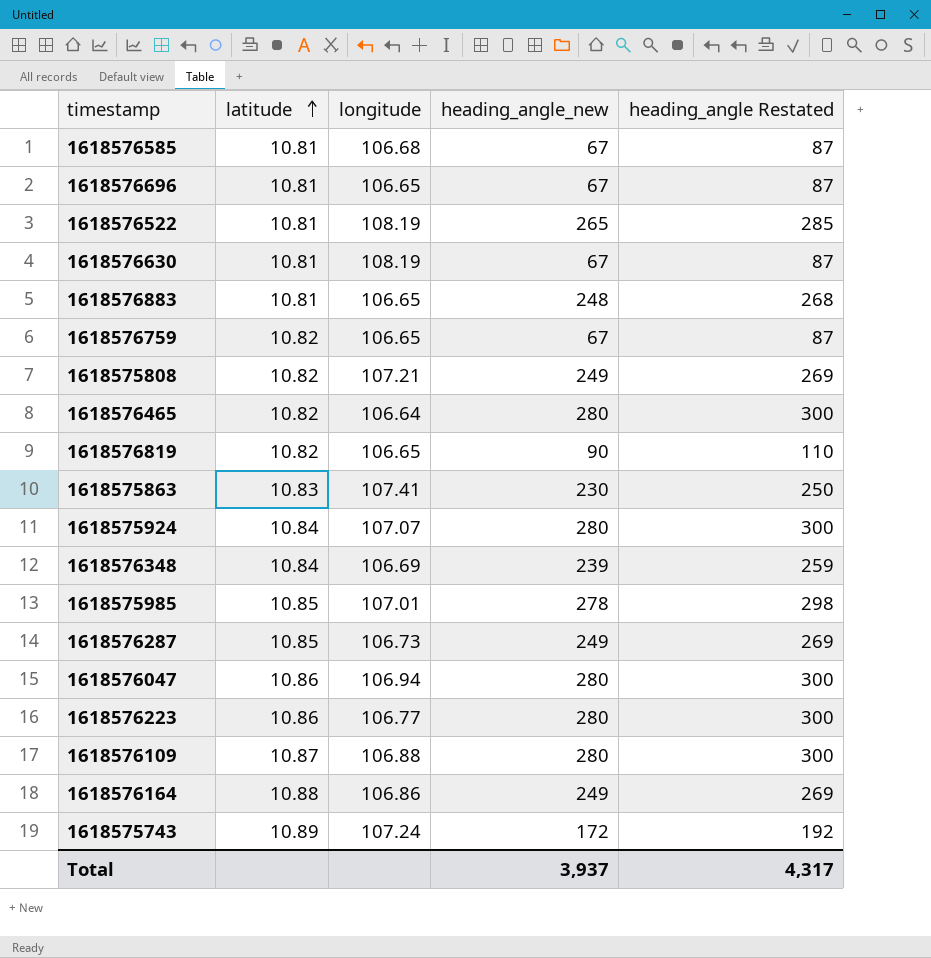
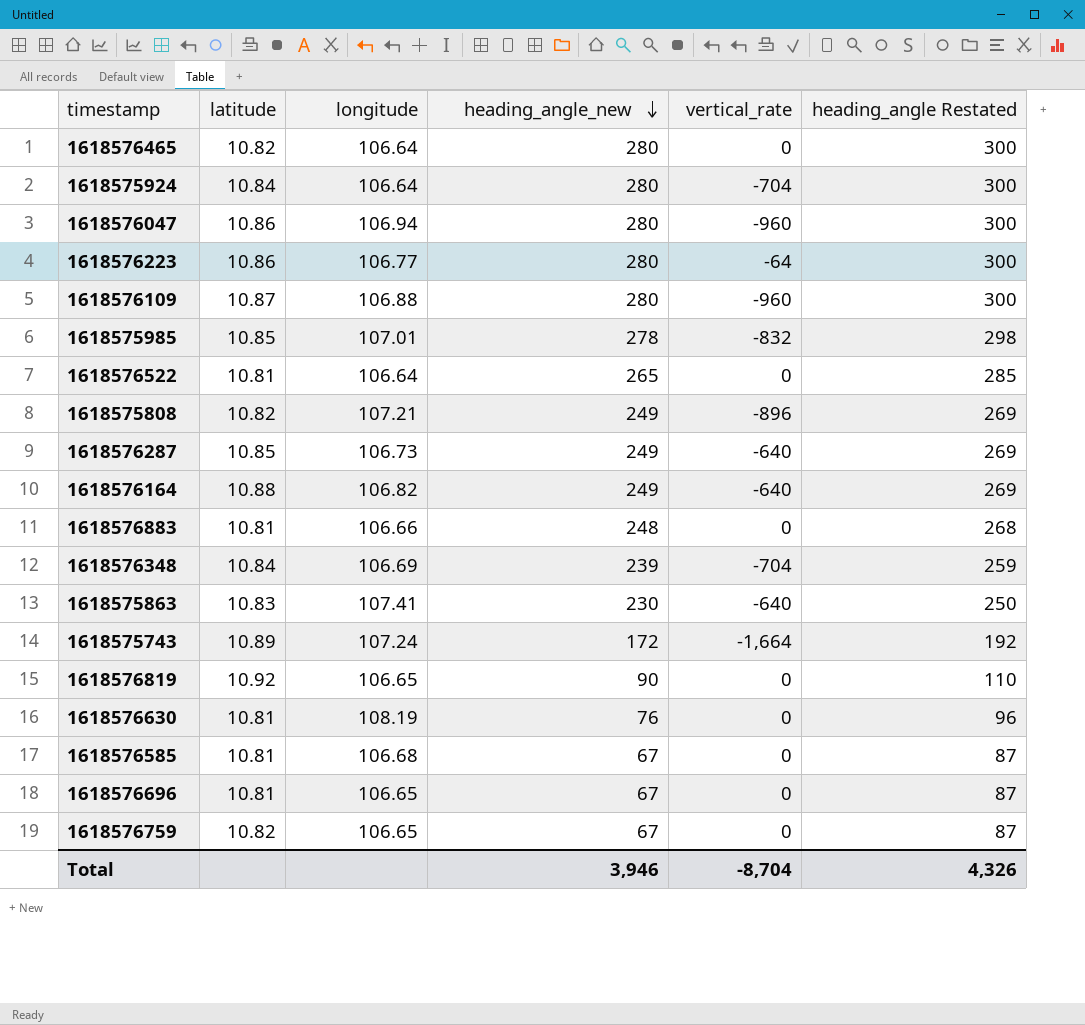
row order: latitude ascending -> heading_angle_new descending
column vertical_rate | position: none -> 5
1618575924 | longitude: 107.07 -> 106.64
1618576522 | longitude: 108.19 -> 106.64
1618576164 | longitude: 106.86 -> 106.82
1618576883 | longitude: 106.65 -> 106.66
1618576819 | latitude: 10.82 -> 10.92
1618576630 | heading_angle_new: 67 -> 76
1618576630 | heading_angle Restated: 87 -> 96
Total | heading_angle_new: 3,937 -> 3,946
Total | heading_angle Restated: 4,317 -> 4,326

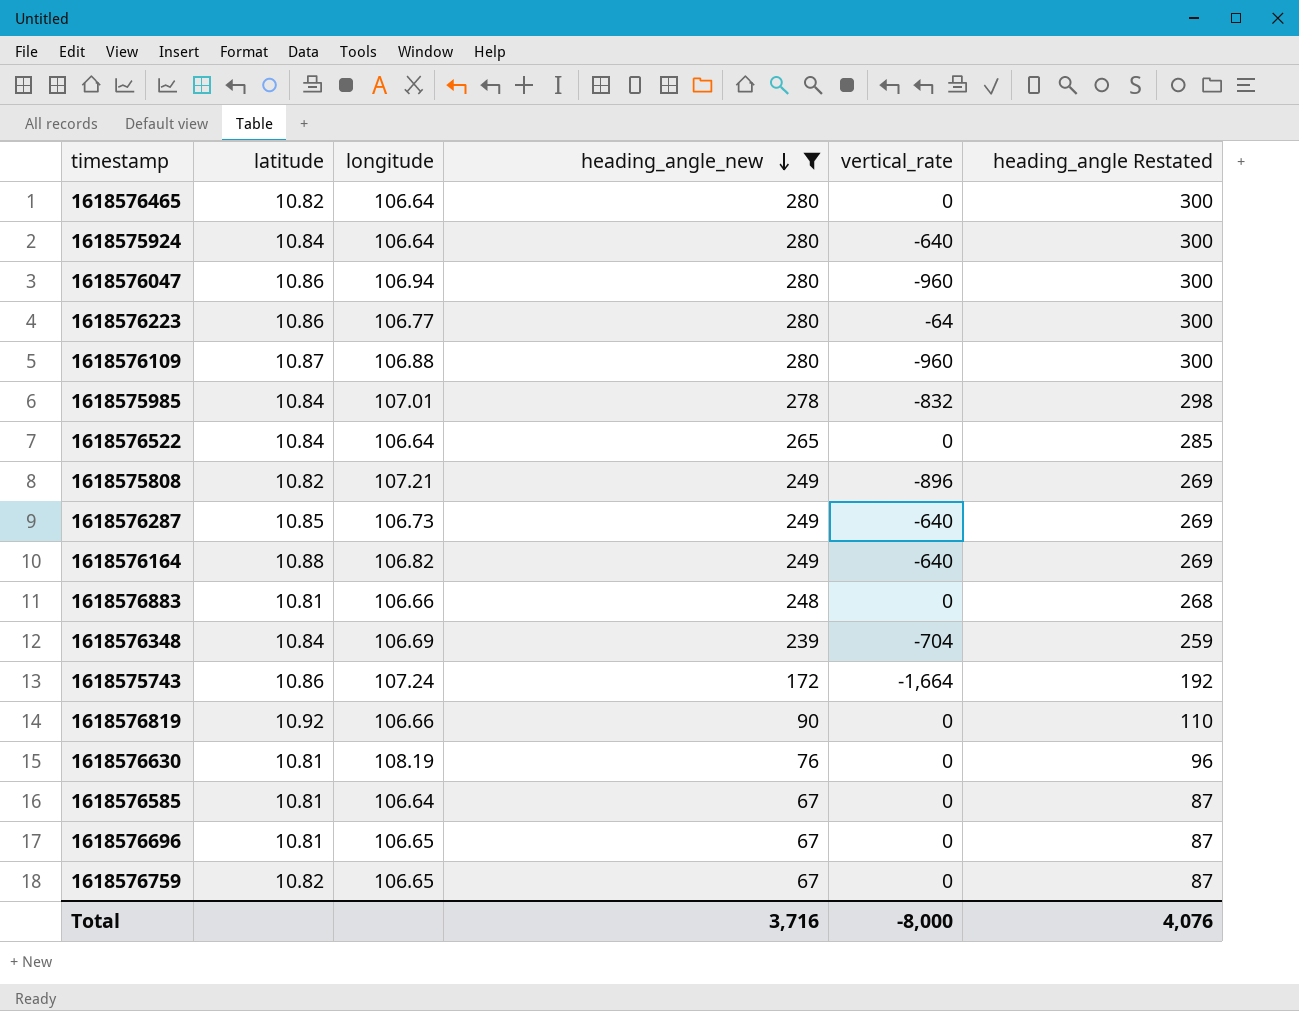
filter: none -> heading_angle_new != 230
1618575924 | vertical_rate: -704 -> -640
1618575985 | latitude: 10.85 -> 10.84
1618576522 | latitude: 10.81 -> 10.84
1618575743 | latitude: 10.89 -> 10.86
1618576819 | longitude: 106.65 -> 106.66
1618576585 | longitude: 106.68 -> 106.64
Total | heading_angle_new: 3,946 -> 3,716
Total | vertical_rate: -8,704 -> -8,000
Total | heading_angle Restated: 4,326 -> 4,076

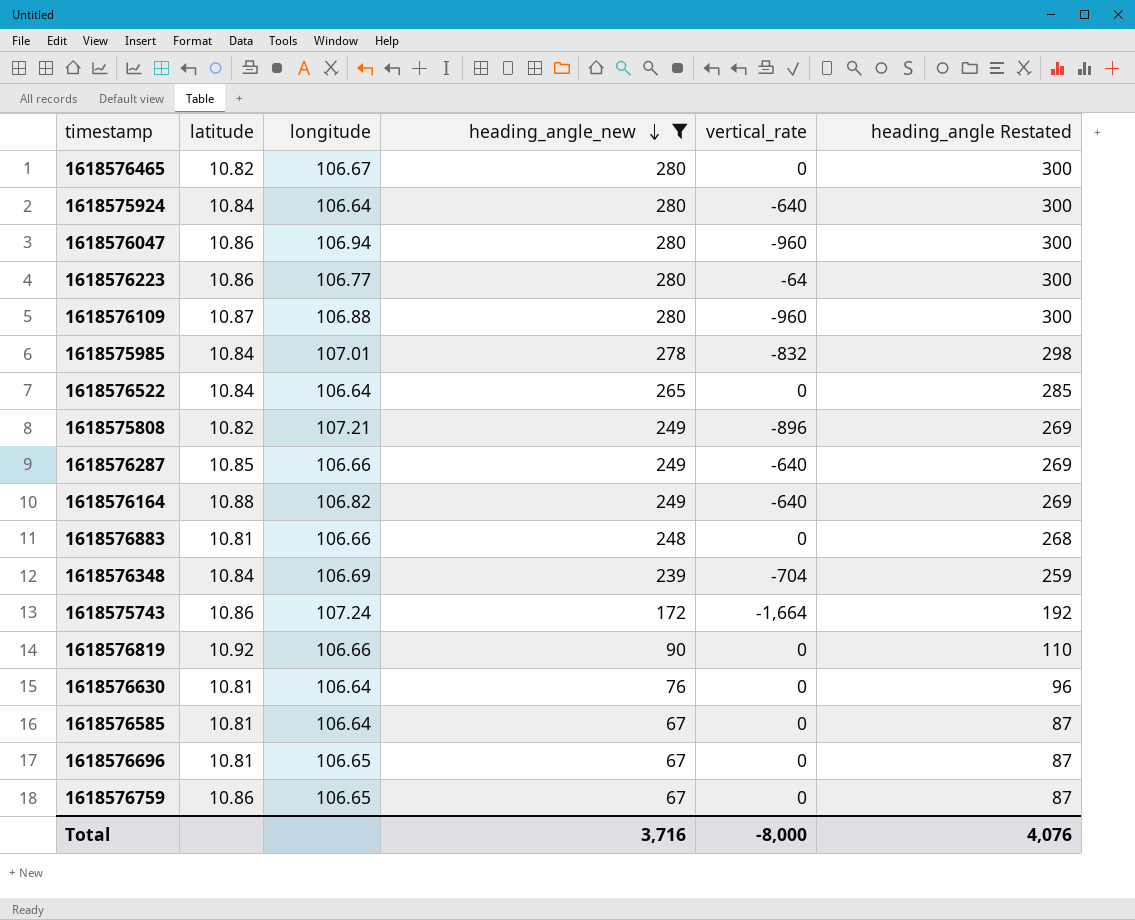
1618576465 | longitude: 106.64 -> 106.67
1618576287 | longitude: 106.73 -> 106.66
1618576630 | longitude: 108.19 -> 106.64
1618576759 | latitude: 10.82 -> 10.86

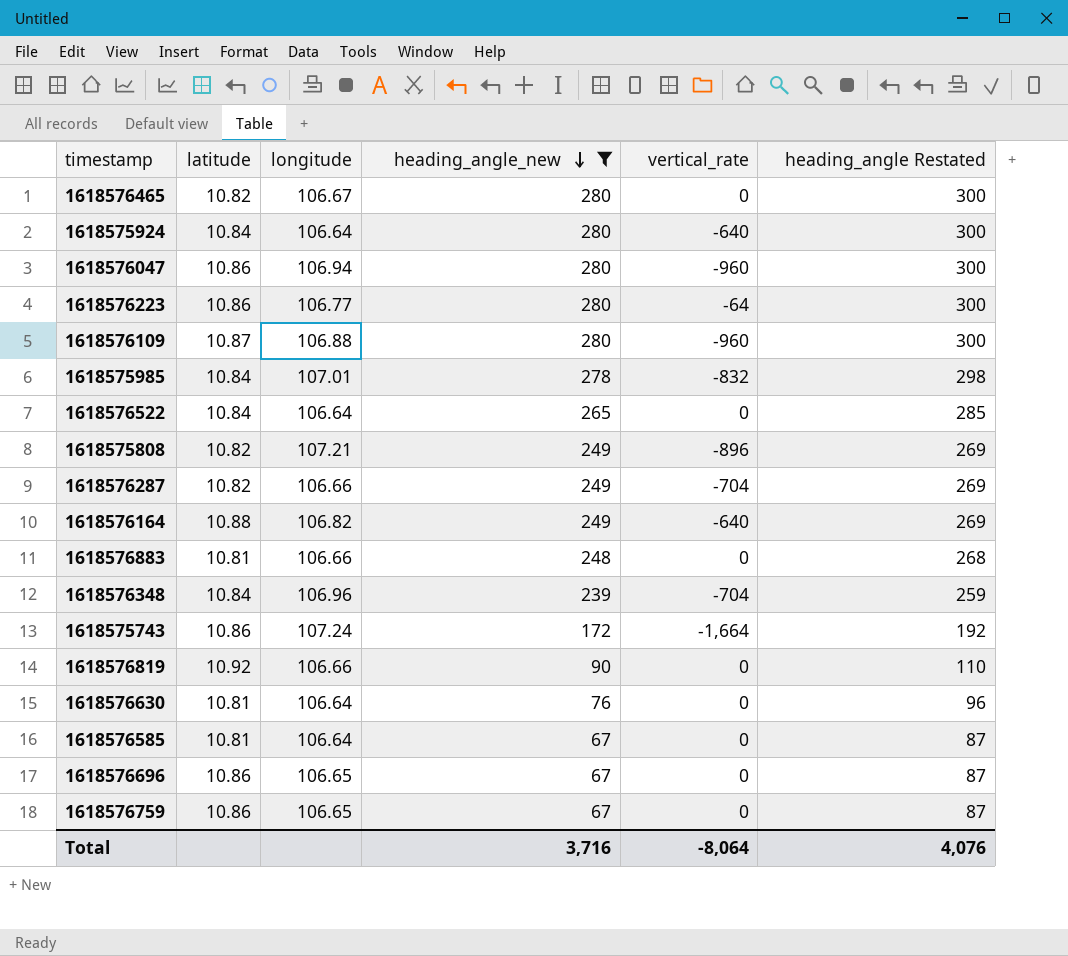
1618576287 | latitude: 10.85 -> 10.82
1618576287 | vertical_rate: -640 -> -704
1618576348 | longitude: 106.69 -> 106.96
1618576696 | latitude: 10.81 -> 10.86
Total | vertical_rate: -8,000 -> -8,064

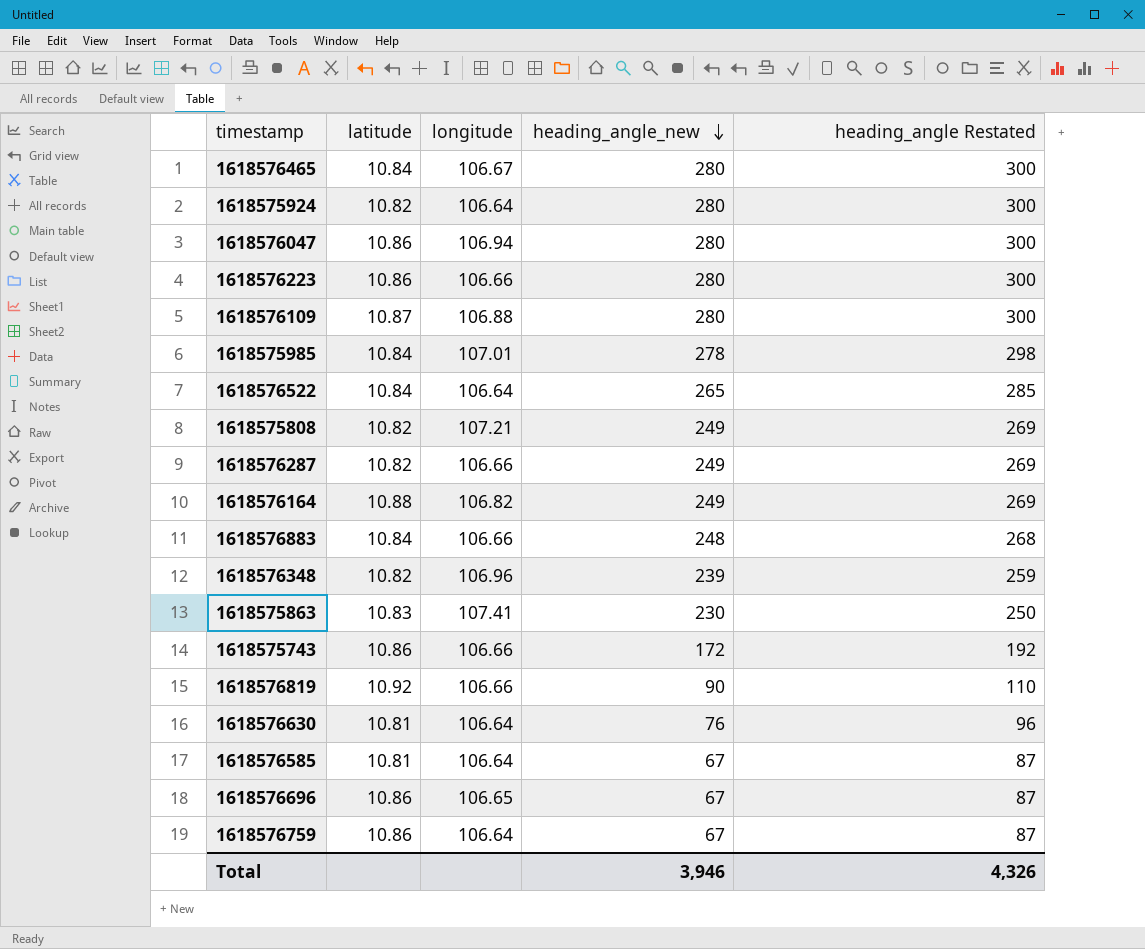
filter: heading_angle_new != 230 -> none
column vertical_rate | position: 5 -> none
1618576465 | latitude: 10.82 -> 10.84
1618575924 | latitude: 10.84 -> 10.82
1618576223 | longitude: 106.77 -> 106.66
1618576883 | latitude: 10.81 -> 10.84
1618576348 | latitude: 10.84 -> 10.82
1618575743 | longitude: 107.24 -> 106.66
1618576759 | longitude: 106.65 -> 106.64
Total | heading_angle_new: 3,716 -> 3,946
Total | heading_angle Restated: 4,076 -> 4,326

